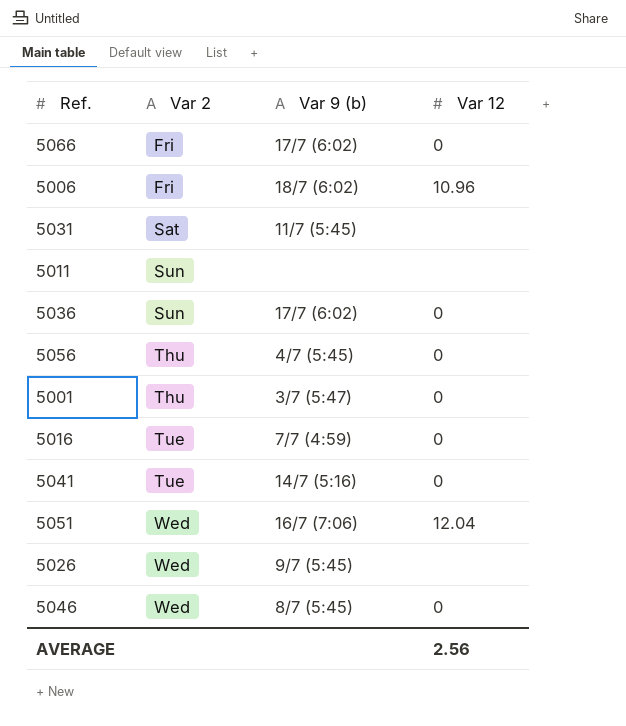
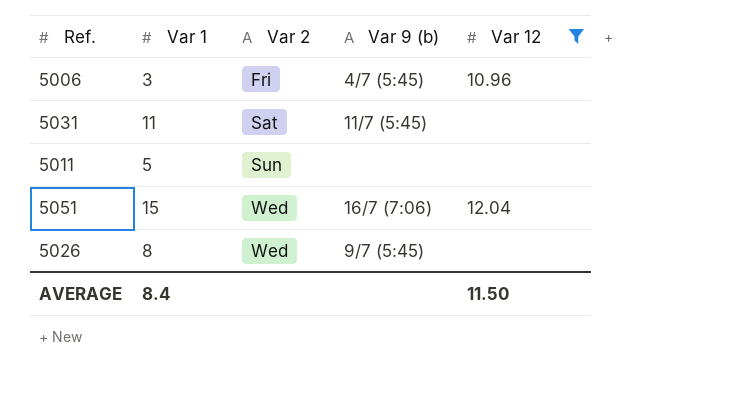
filter: none -> Var 12 != 0
column Var 1 | position: none -> 2
5006 | Var 9 (b): 18/7 (6:02) -> 4/7 (5:45)
AVERAGE | Var 12: 2.56 -> 11.50

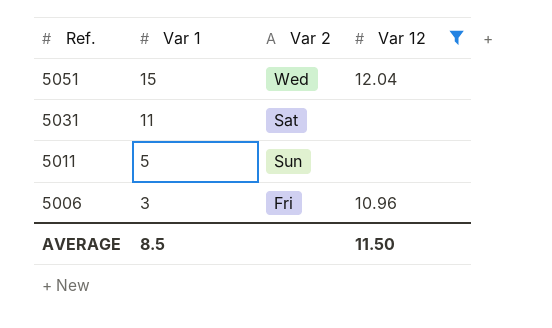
row order: Var 2 ascending -> Ref. descending
column Var 9 (b) | position: 4 -> none
row 5026: 8 | Wed | 9/7 (5:45) | none -> none
AVERAGE | Var 1: 8.4 -> 8.5

